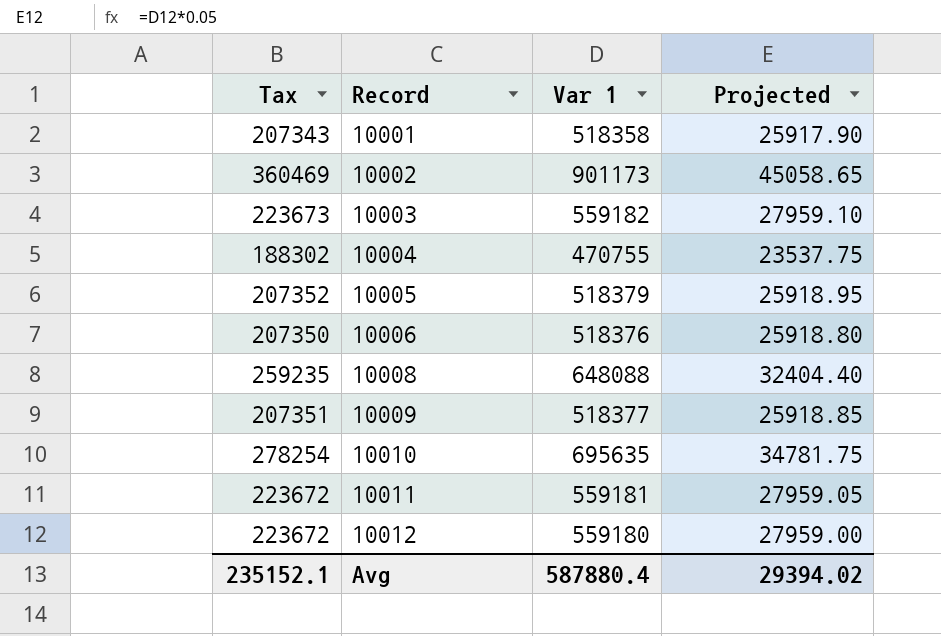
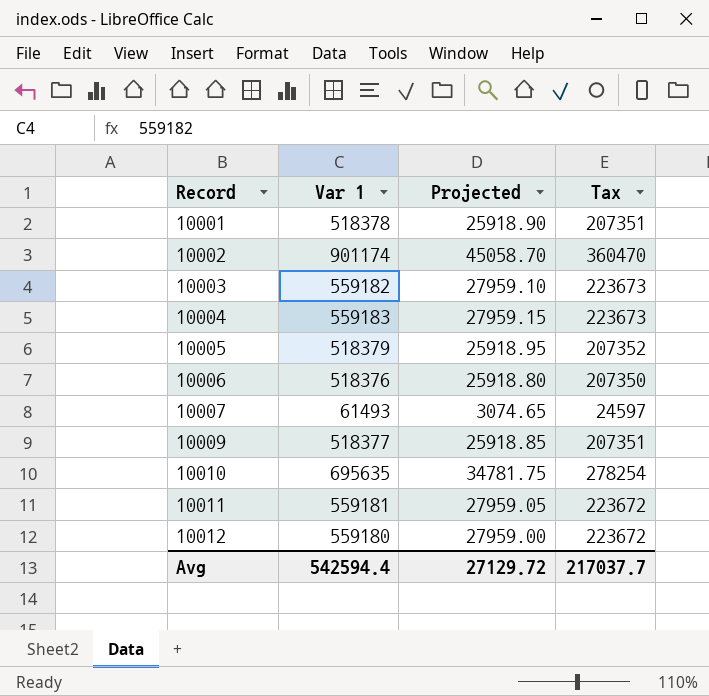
column Tax | position: 1 -> 4
row 10008: 259235 | 648088 | 32404.40 -> none
10001 | Var 1: 518358 -> 518378
10001 | Projected: 25917.90 -> 25918.90
10001 | Tax: 207343 -> 207351
10002 | Var 1: 901173 -> 901174
10002 | Projected: 45058.65 -> 45058.70
10002 | Tax: 360469 -> 360470
10004 | Var 1: 470755 -> 559183
10004 | Projected: 23537.75 -> 27959.15
10004 | Tax: 188302 -> 223673
row 10007: none -> 61493 | 3074.65 | 24597
Avg | Var 1: 587880.4 -> 542594.4
Avg | Projected: 29394.02 -> 27129.72
Avg | Tax: 235152.1 -> 217037.7

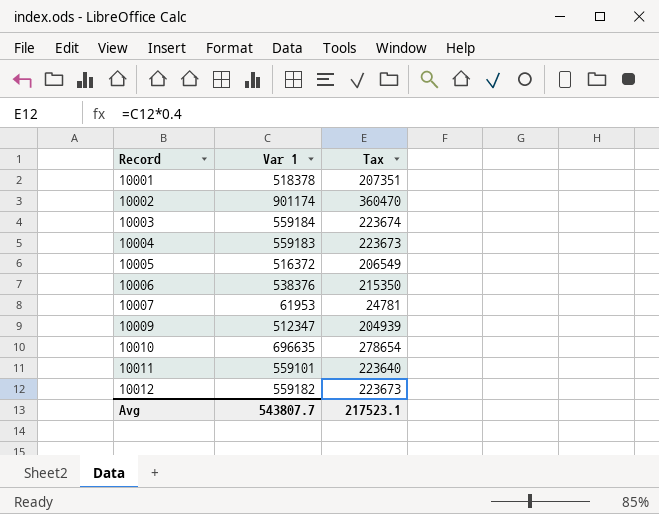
column Projected | formula: [Var 1] * 0.05 -> none
10003 | Var 1: 559182 -> 559184
10003 | Tax: 223673 -> 223674
10005 | Var 1: 518379 -> 516372
10005 | Tax: 207352 -> 206549
10006 | Var 1: 518376 -> 538376
10006 | Tax: 207350 -> 215350
10007 | Var 1: 61493 -> 61953
10007 | Tax: 24597 -> 24781
10009 | Var 1: 518377 -> 512347
10009 | Tax: 207351 -> 204939
10010 | Var 1: 695635 -> 696635
10010 | Tax: 278254 -> 278654
10011 | Var 1: 559181 -> 559101
10011 | Tax: 223672 -> 223640
10012 | Var 1: 559180 -> 559182
10012 | Tax: 223672 -> 223673
Avg | Var 1: 542594.4 -> 543807.7
Avg | Tax: 217037.7 -> 217523.1

